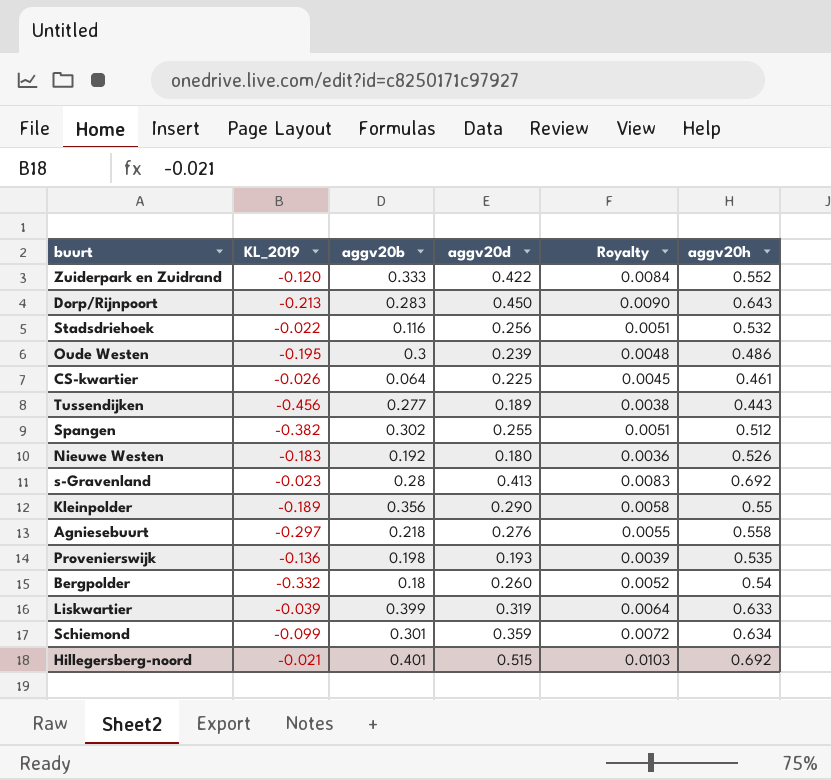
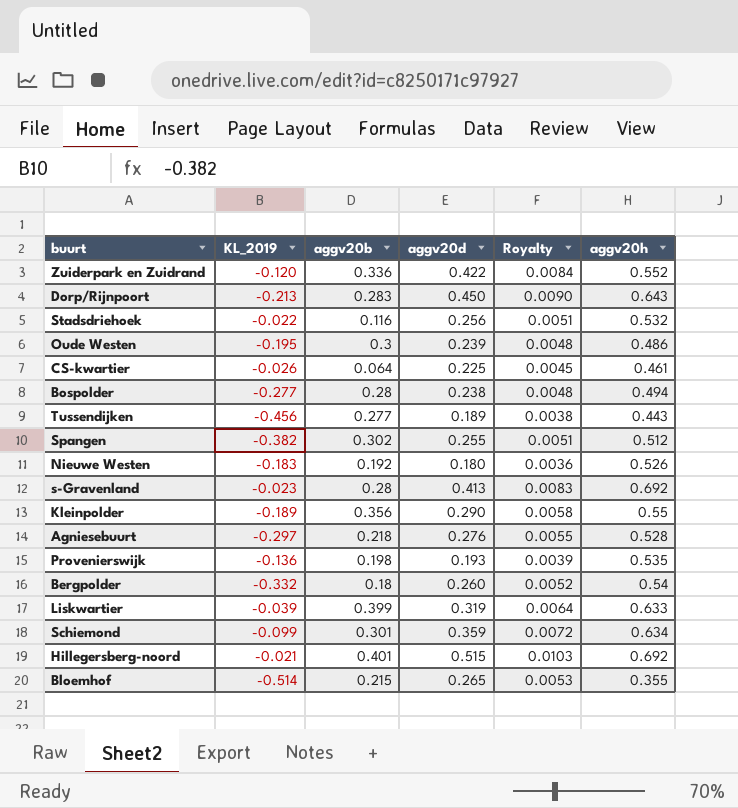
Zuiderpark en Zuidrand | aggv20b: 0.333 -> 0.336
row Bospolder: none -> -0.277 | 0.28 | 0.238 | 0.0048 | 0.494
Agniesebuurt | aggv20h: 0.558 -> 0.528
row Bloemhof: none -> -0.514 | 0.215 | 0.265 | 0.0053 | 0.355

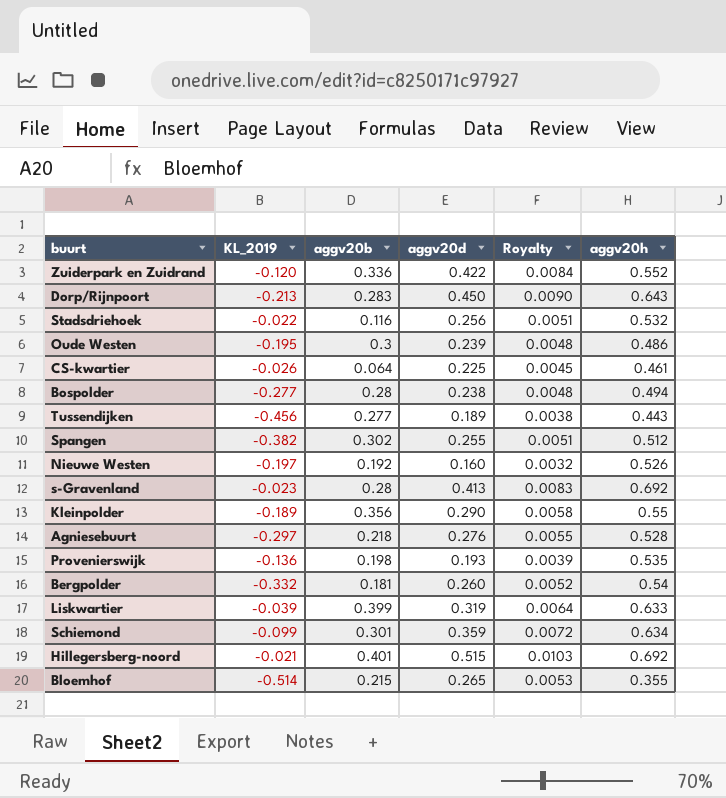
Nieuwe Westen | KL_2019: -0.183 -> -0.197
Nieuwe Westen | aggv20d: 0.180 -> 0.160
Nieuwe Westen | Royalty: 0.0036 -> 0.0032
Bergpolder | aggv20b: 0.18 -> 0.181

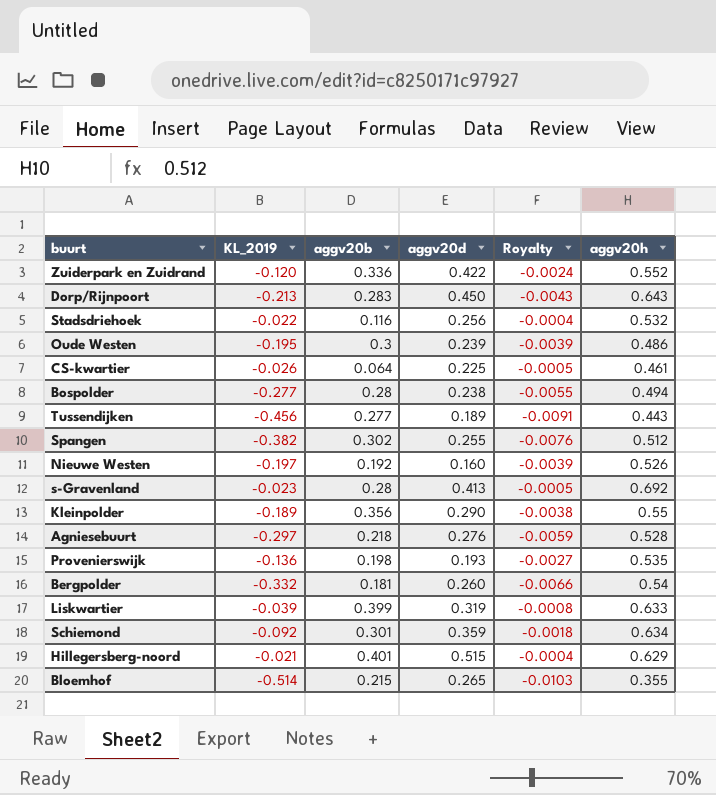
column Royalty | formula: [aggv20d] * 0.02 -> [KL_2019] * 0.02
Schiemond | KL_2019: -0.099 -> -0.092
Hillegersberg-noord | aggv20h: 0.692 -> 0.629

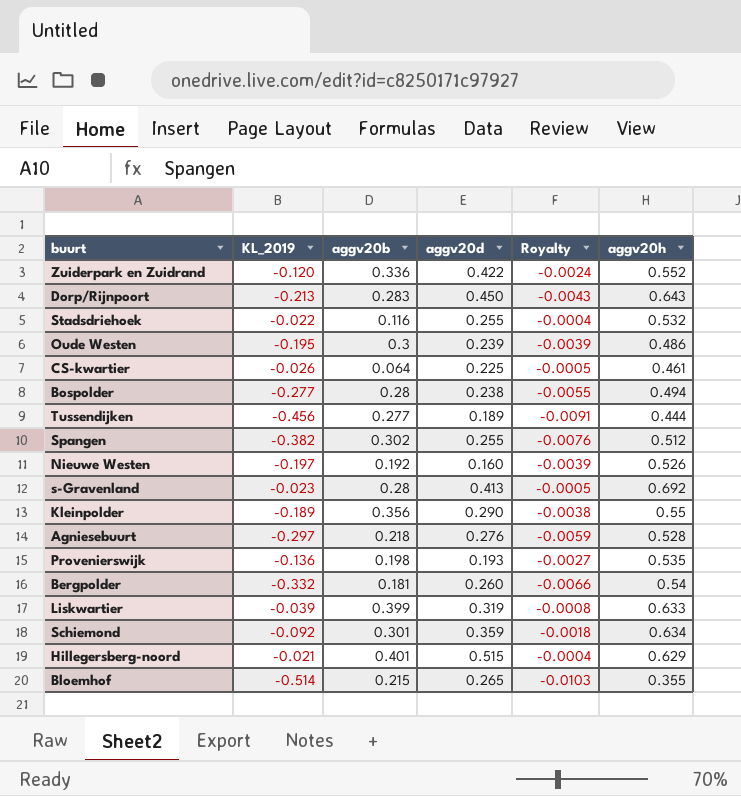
Stadsdriehoek | aggv20d: 0.256 -> 0.255
Tussendijken | aggv20h: 0.443 -> 0.444

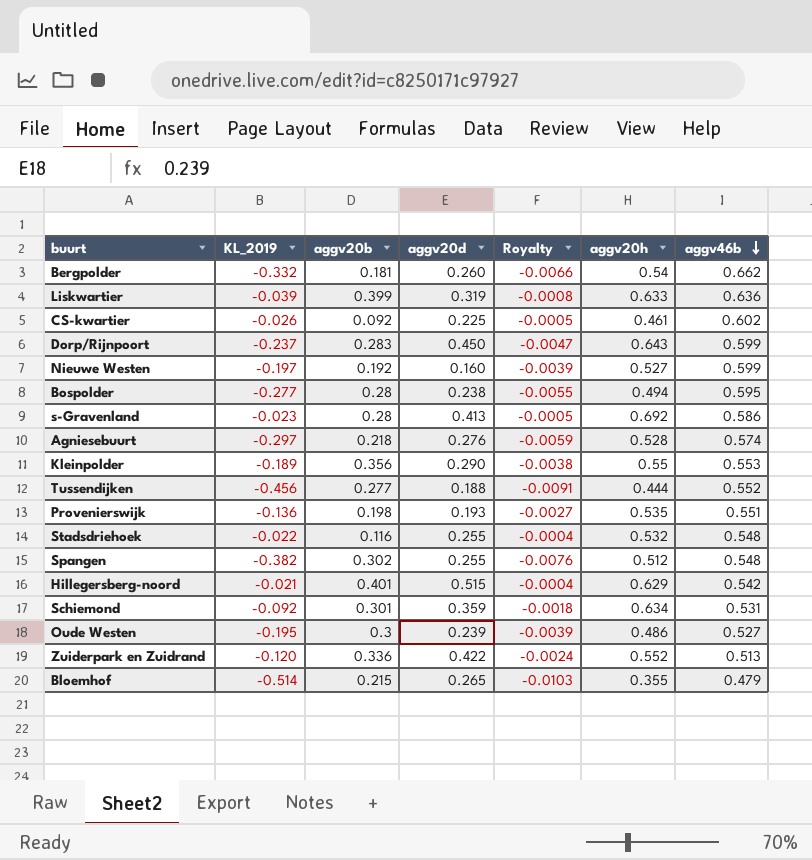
row order: none -> aggv46b descending
column aggv46b | position: none -> 7
CS-kwartier | aggv20b: 0.064 -> 0.092
Dorp/Rijnpoort | KL_2019: -0.213 -> -0.237
Dorp/Rijnpoort | Royalty: -0.0043 -> -0.0047
Nieuwe Westen | aggv20h: 0.526 -> 0.527
Tussendijken | aggv20d: 0.189 -> 0.188

